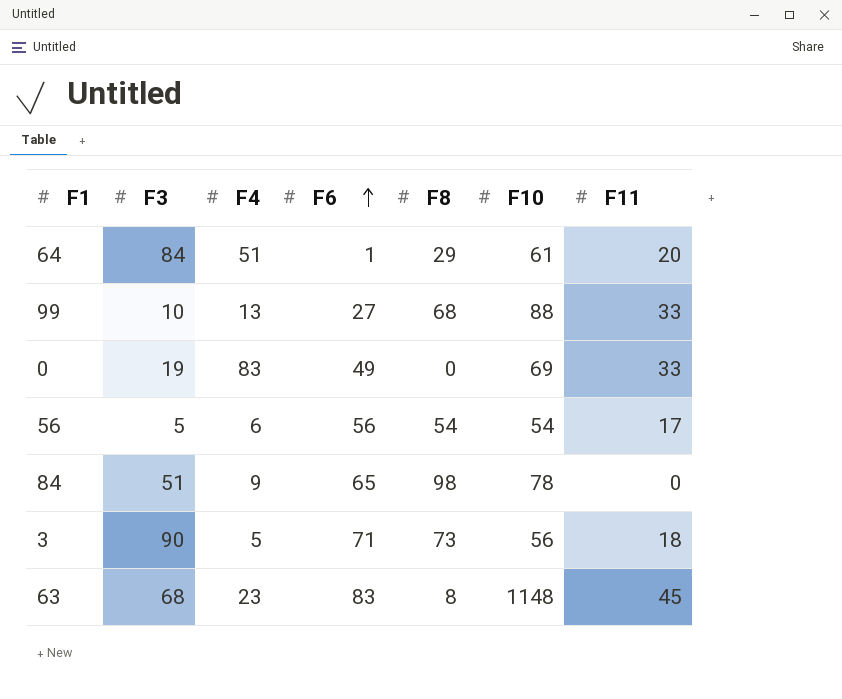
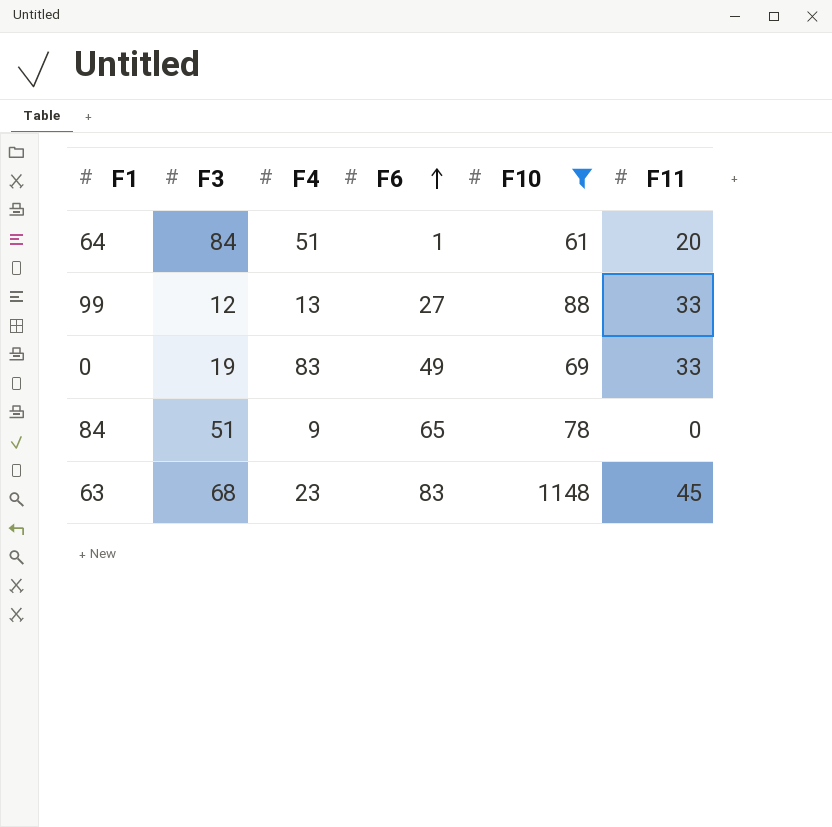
filter: none -> F10 >= 61
column F8 | position: 5 -> none
99 | F3: 10 -> 12

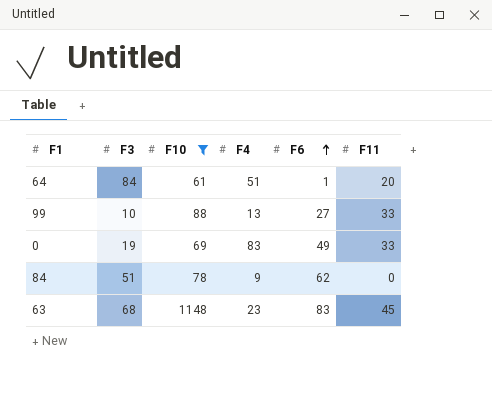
column F10 | position: 5 -> 3
99 | F3: 12 -> 10
84 | F6: 65 -> 62

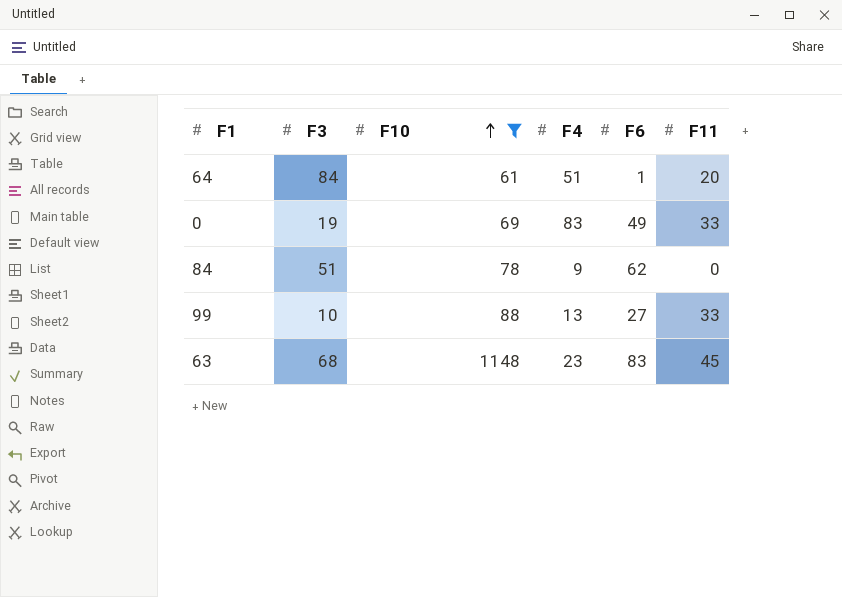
row order: F6 ascending -> F10 ascending

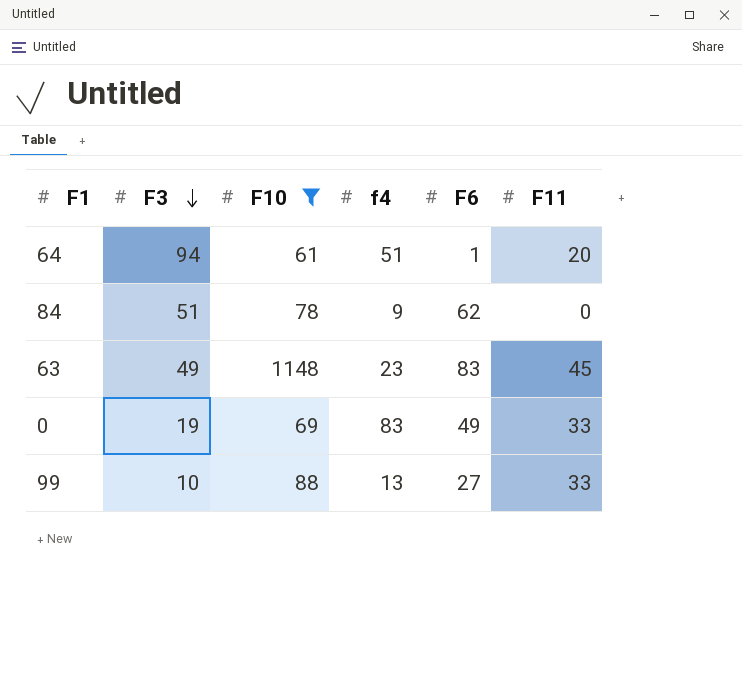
row order: F10 ascending -> F3 descending
column name: F4 -> f4
64 | F3: 84 -> 94
63 | F3: 68 -> 49

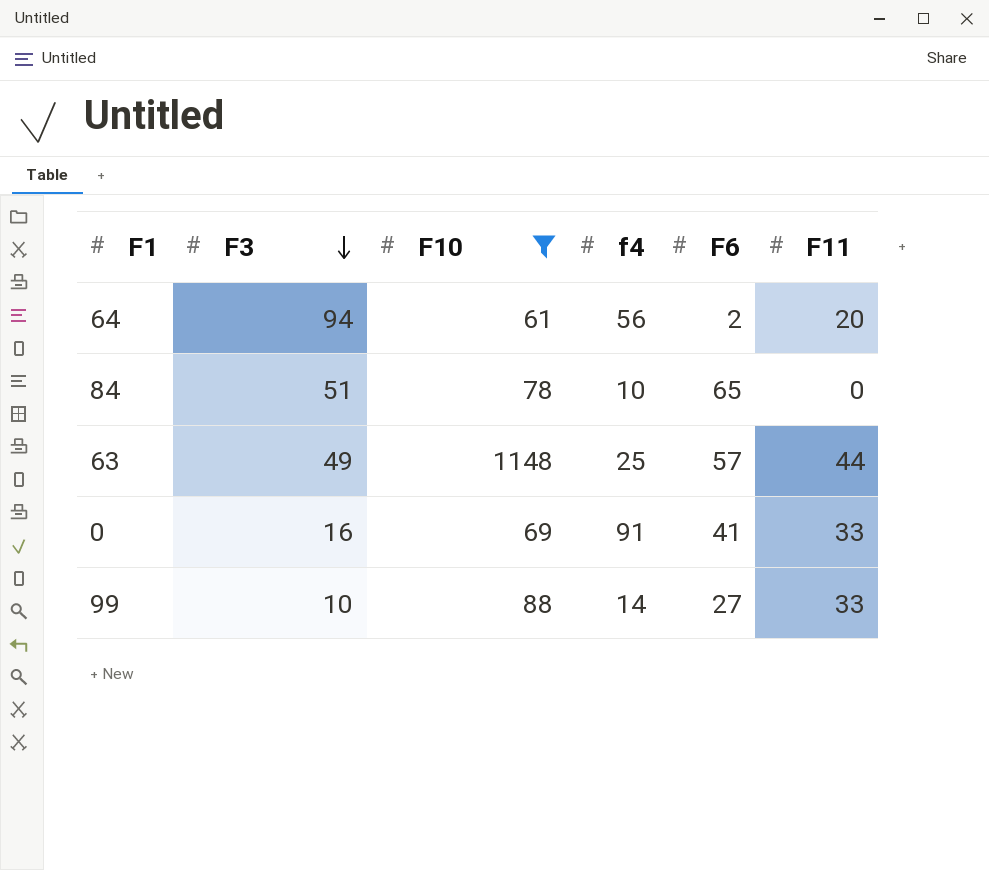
64 | f4: 51 -> 56
64 | F6: 1 -> 2
84 | f4: 9 -> 10
84 | F6: 62 -> 65
63 | f4: 23 -> 25
63 | F6: 83 -> 57
63 | F11: 45 -> 44
0 | F3: 19 -> 16
0 | f4: 83 -> 91
0 | F6: 49 -> 41
99 | f4: 13 -> 14

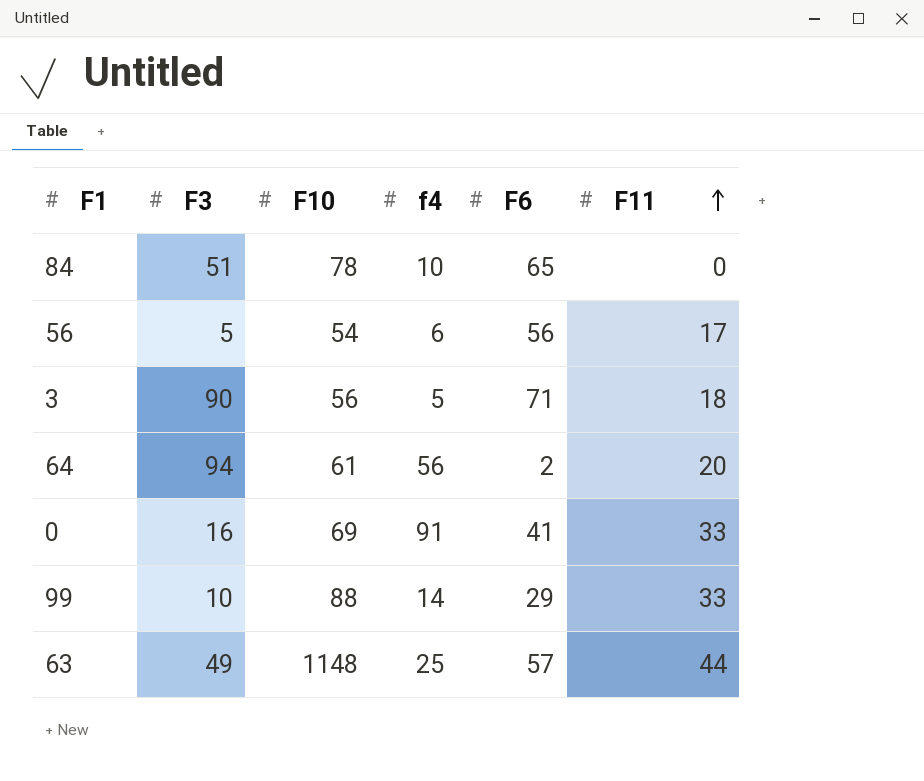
filter: F10 >= 61 -> none
row order: F3 descending -> F11 ascending
99 | F6: 27 -> 29

